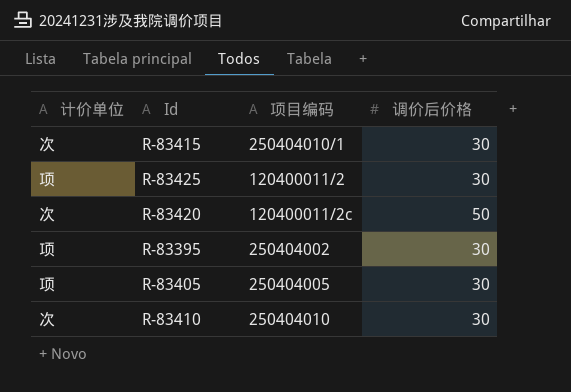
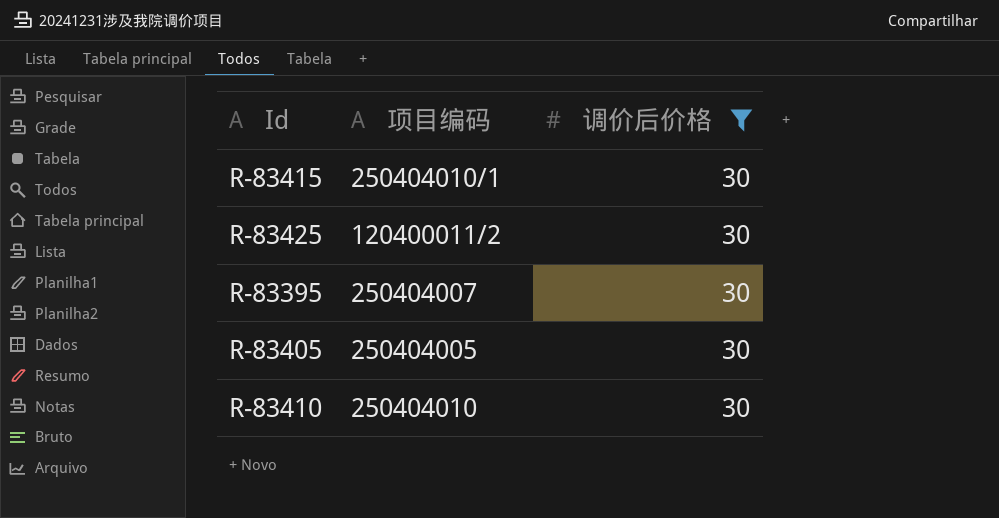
filter: none -> 调价后价格 = 30
column 计价单位 | position: 1 -> none
R-83395 | 项目编码: 250404002 -> 250404007

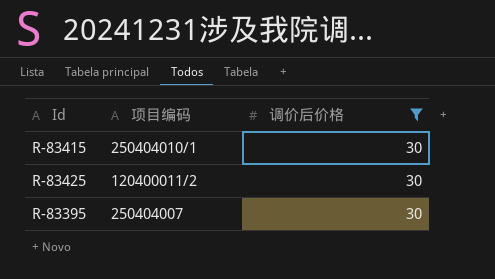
row R-83405: 250404005 | 30 -> none
row R-83410: 250404010 | 30 -> none

